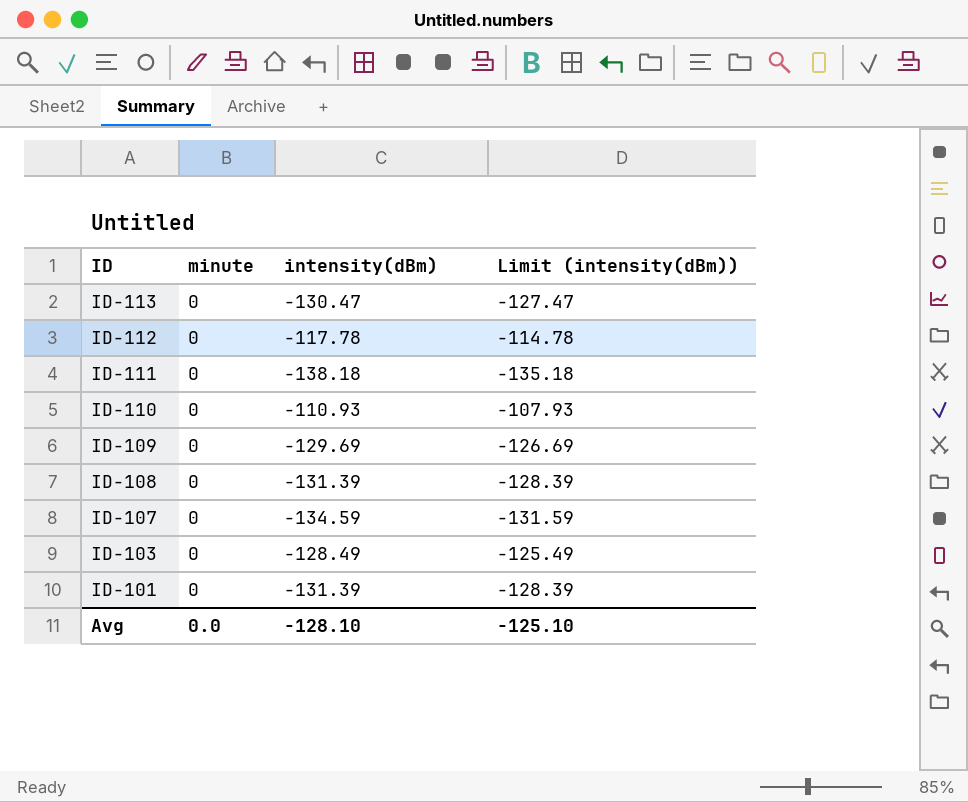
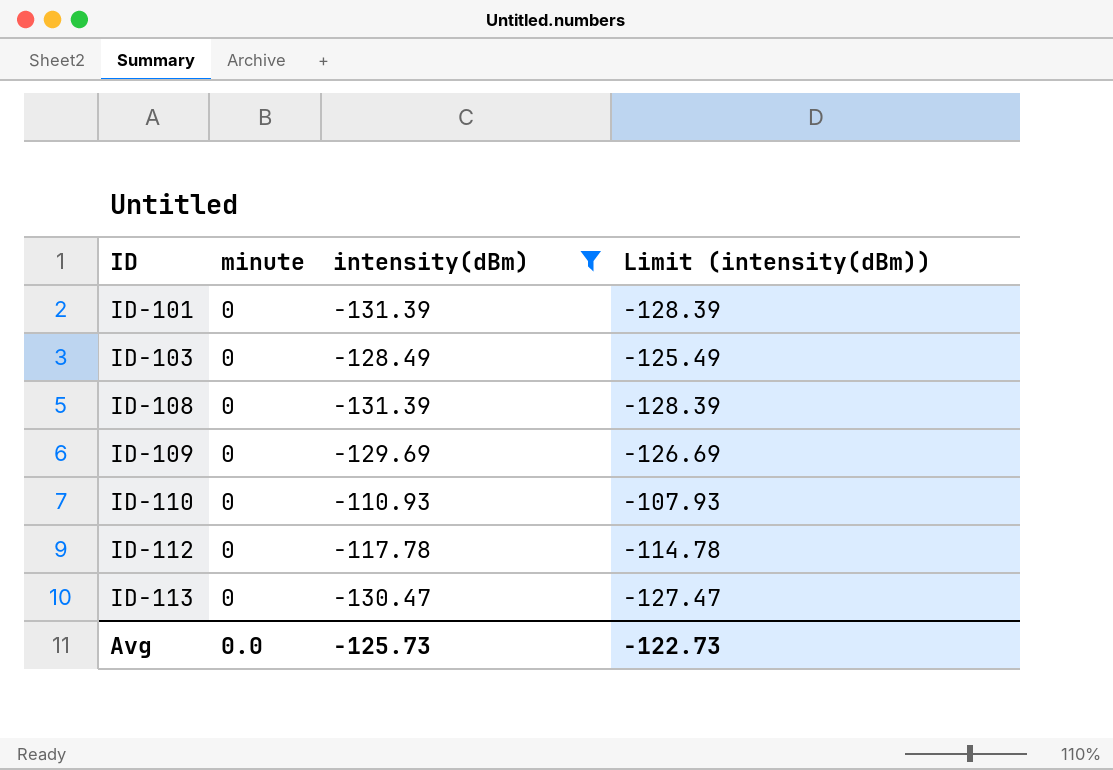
filter: none -> intensity(dBm) >= -131.39
row order: ID descending -> ID ascending
Avg | intensity(dBm): -128.10 -> -125.73
Avg | Limit (intensity(dBm)): -125.10 -> -122.73

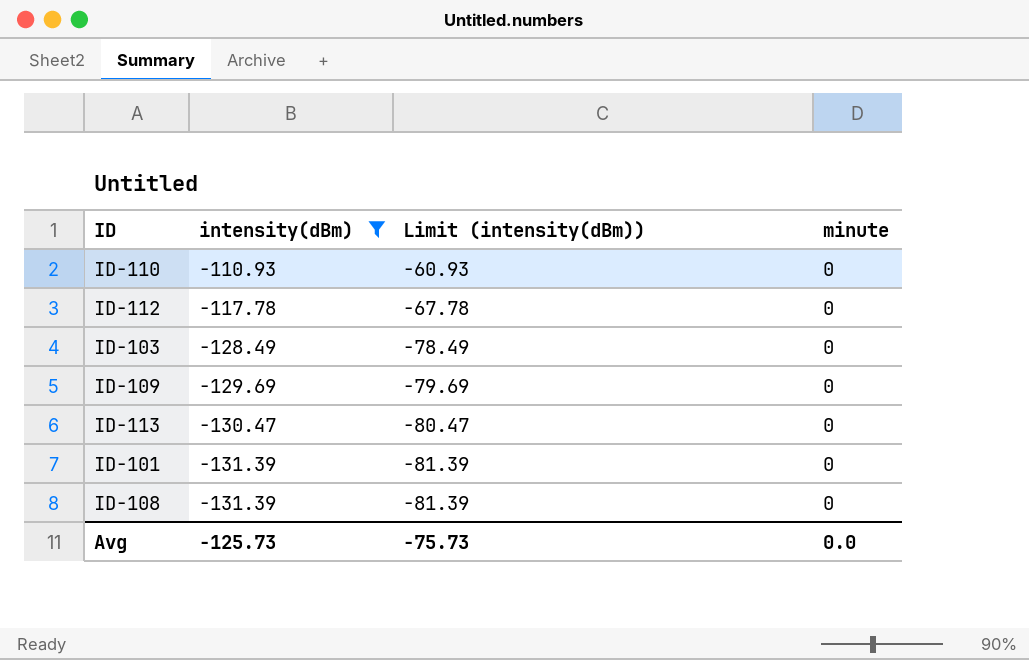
row order: ID ascending -> intensity(dBm) descending
column Limit (intensity(dBm)) | formula: [intensity(dBm)] + 3 -> [intensity(dBm)] + 50
column minute | position: 2 -> 4
Avg | Limit (intensity(dBm)): -122.73 -> -75.73

